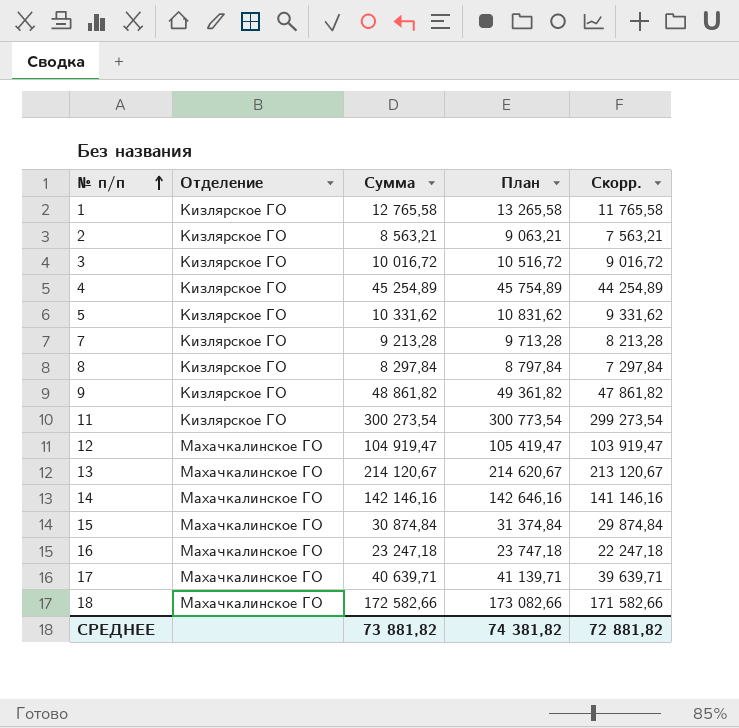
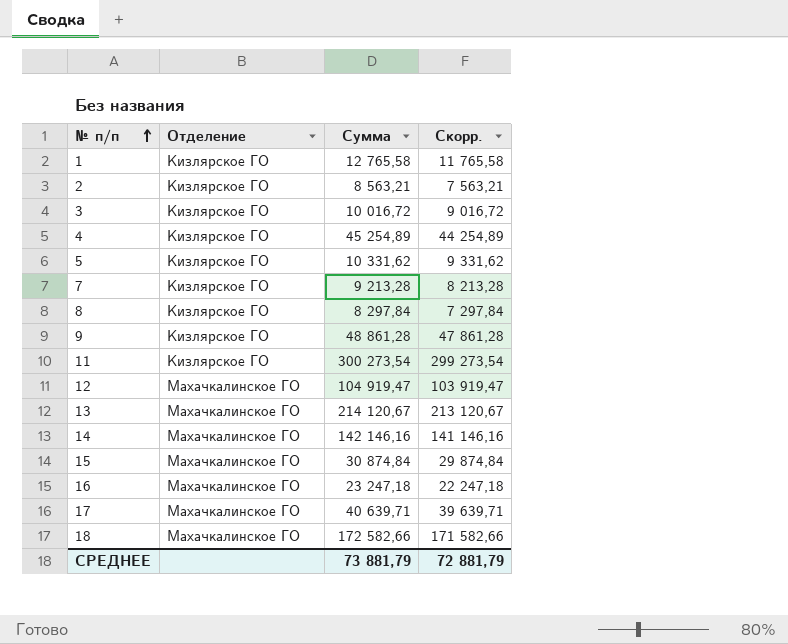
column План | formula: [Сумма] + 500 -> none
9 | Сумма: 48 861,82 -> 48 861,28
9 | Скорр.: 47 861,82 -> 47 861,28
СРЕДНЕЕ | Сумма: 73 881,82 -> 73 881,79
СРЕДНЕЕ | Скорр.: 72 881,82 -> 72 881,79

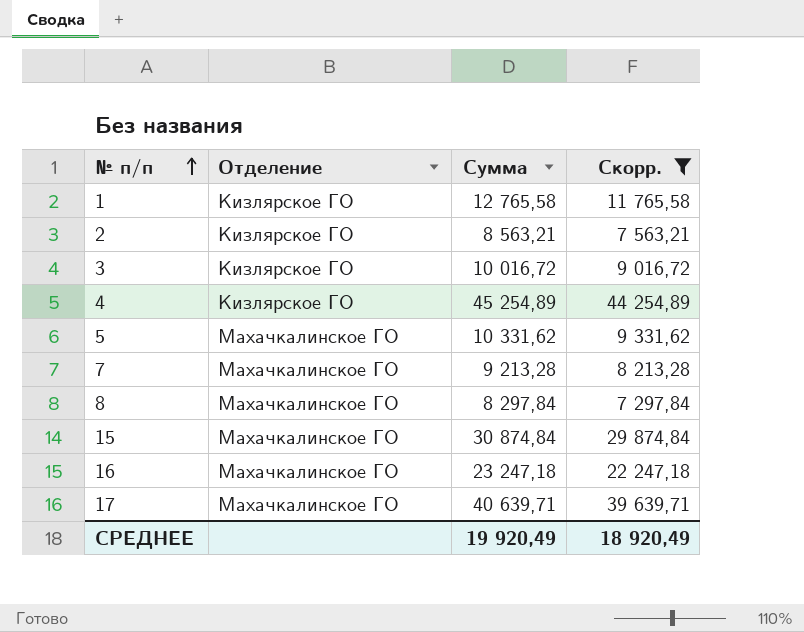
filter: none -> Скорр. <= 44 254,89
5 | Отделение: Кизлярское ГО -> Махачкалинское ГО
7 | Отделение: Кизлярское ГО -> Махачкалинское ГО
8 | Отделение: Кизлярское ГО -> Махачкалинское ГО
СРЕДНЕЕ | Сумма: 73 881,79 -> 19 920,49
СРЕДНЕЕ | Скорр.: 72 881,79 -> 18 920,49

